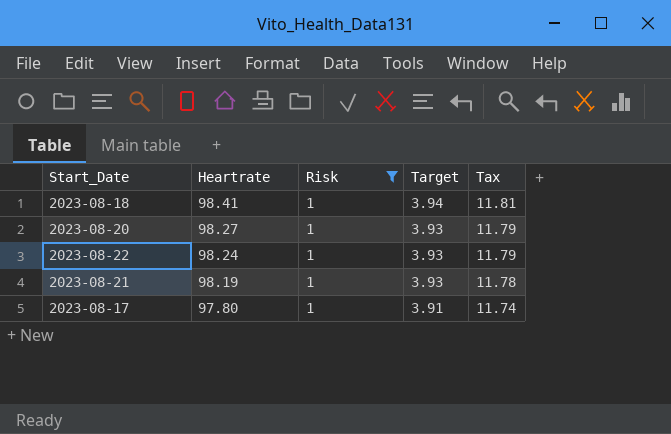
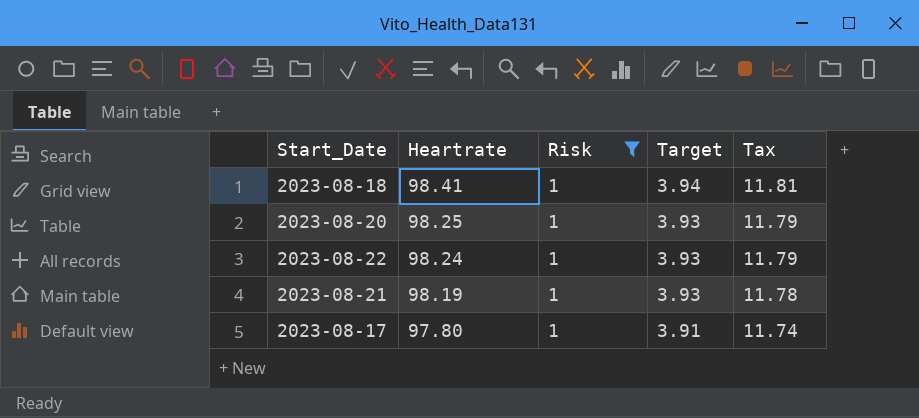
2023-08-20 | Heartrate: 98.27 -> 98.25

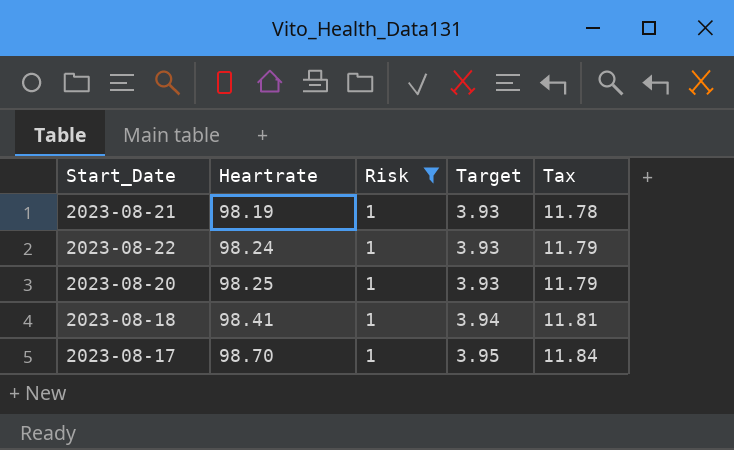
row order: Heartrate descending -> Heartrate ascending
2023-08-17 | Heartrate: 97.80 -> 98.70
2023-08-17 | Target: 3.91 -> 3.95
2023-08-17 | Tax: 11.74 -> 11.84

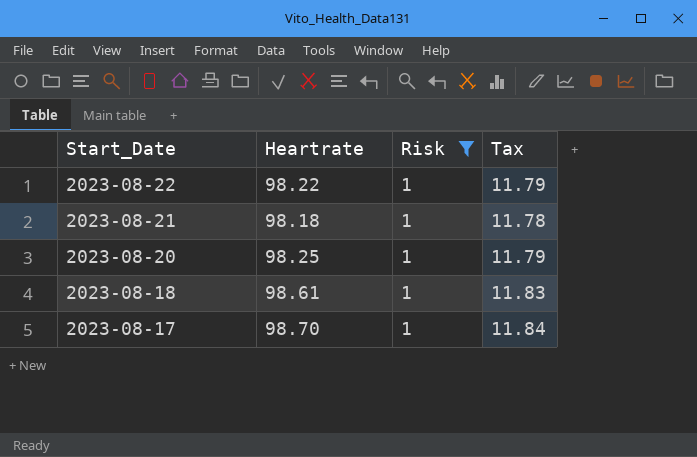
row order: Heartrate ascending -> Start_Date descending
column Target | formula: [Heartrate] * 0.04 -> none
2023-08-22 | Heartrate: 98.24 -> 98.22
2023-08-21 | Heartrate: 98.19 -> 98.18
2023-08-18 | Heartrate: 98.41 -> 98.61
2023-08-18 | Tax: 11.81 -> 11.83

